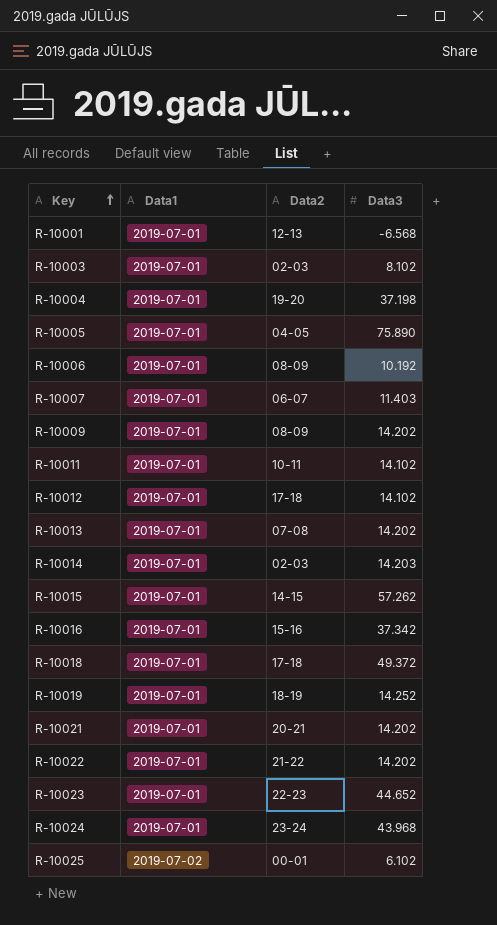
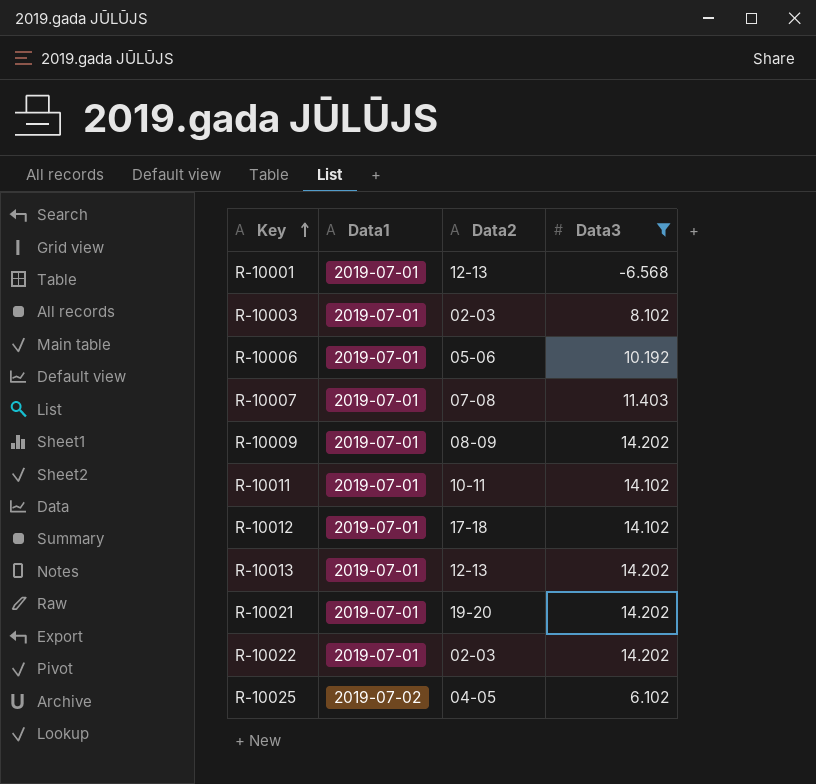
filter: none -> Data3 <= 14.202
R-10006 | Data2: 08-09 -> 05-06
R-10007 | Data2: 06-07 -> 07-08
R-10013 | Data2: 07-08 -> 12-13
R-10021 | Data2: 20-21 -> 19-20
R-10022 | Data2: 21-22 -> 02-03
R-10025 | Data2: 00-01 -> 04-05

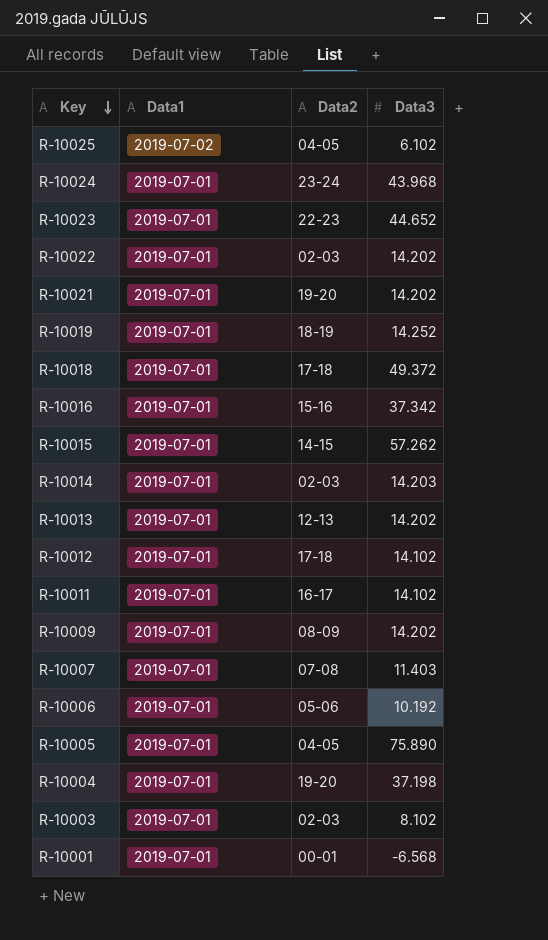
filter: Data3 <= 14.202 -> none
row order: Key ascending -> Key descending
R-10011 | Data2: 10-11 -> 16-17
R-10001 | Data2: 12-13 -> 00-01

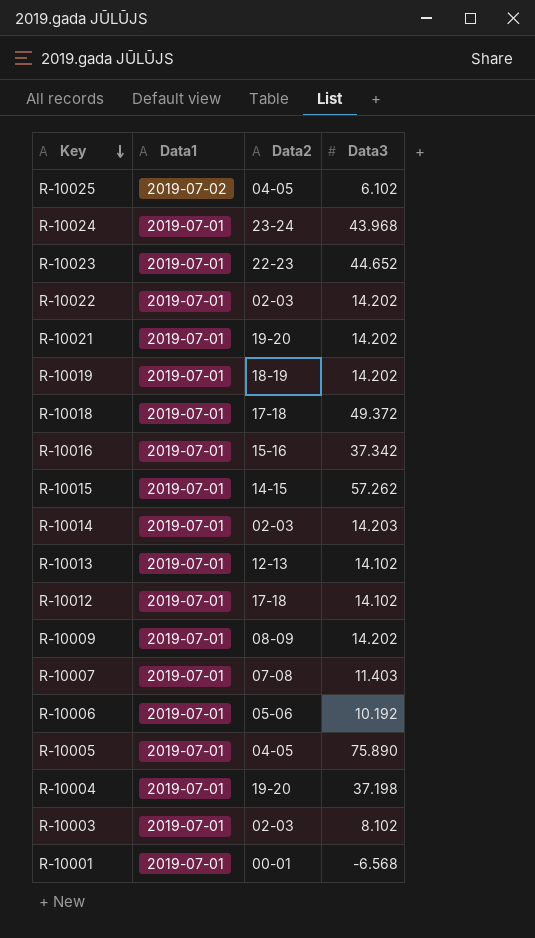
row R-10011: 2019-07-01 | 16-17 | 14.102 -> none
R-10019 | Data3: 14.252 -> 14.202
R-10013 | Data3: 14.202 -> 14.102

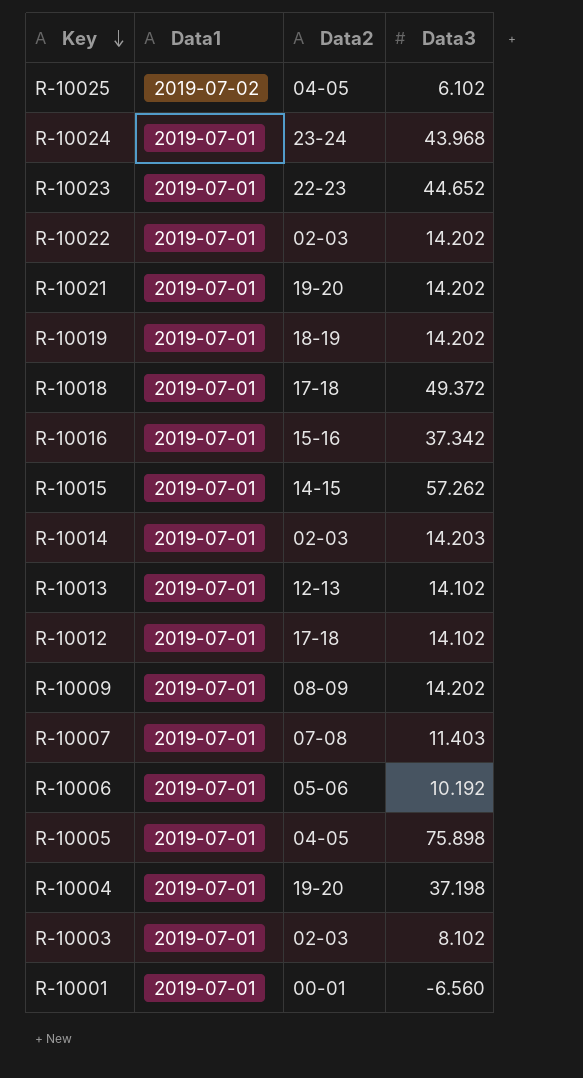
R-10005 | Data3: 75.890 -> 75.898
R-10001 | Data3: -6.568 -> -6.560

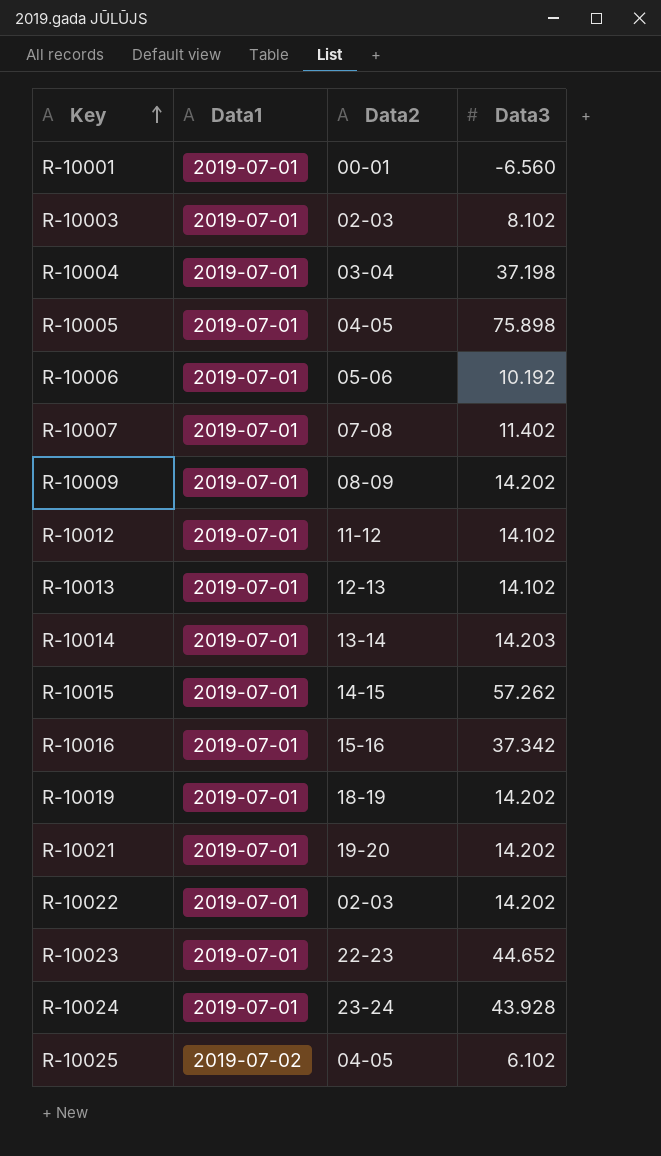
row order: Key descending -> Key ascending
row R-10018: 2019-07-01 | 17-18 | 49.372 -> none
R-10004 | Data2: 19-20 -> 03-04
R-10007 | Data3: 11.403 -> 11.402
R-10012 | Data2: 17-18 -> 11-12
R-10014 | Data2: 02-03 -> 13-14
R-10024 | Data3: 43.968 -> 43.928

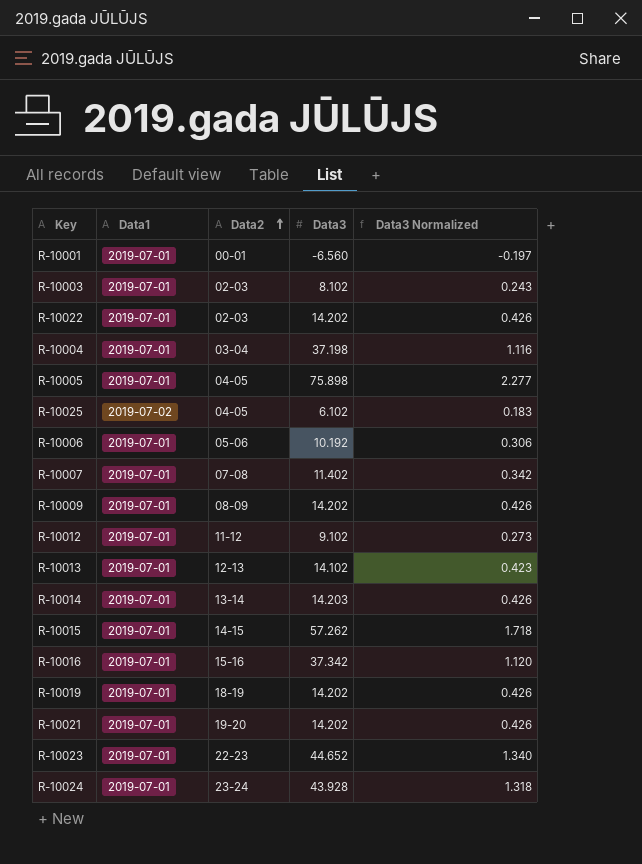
row order: Key ascending -> Data2 ascending
column Data3 Normalized | formula: none -> [Data3] * 0.03
R-10012 | Data3: 14.102 -> 9.102

